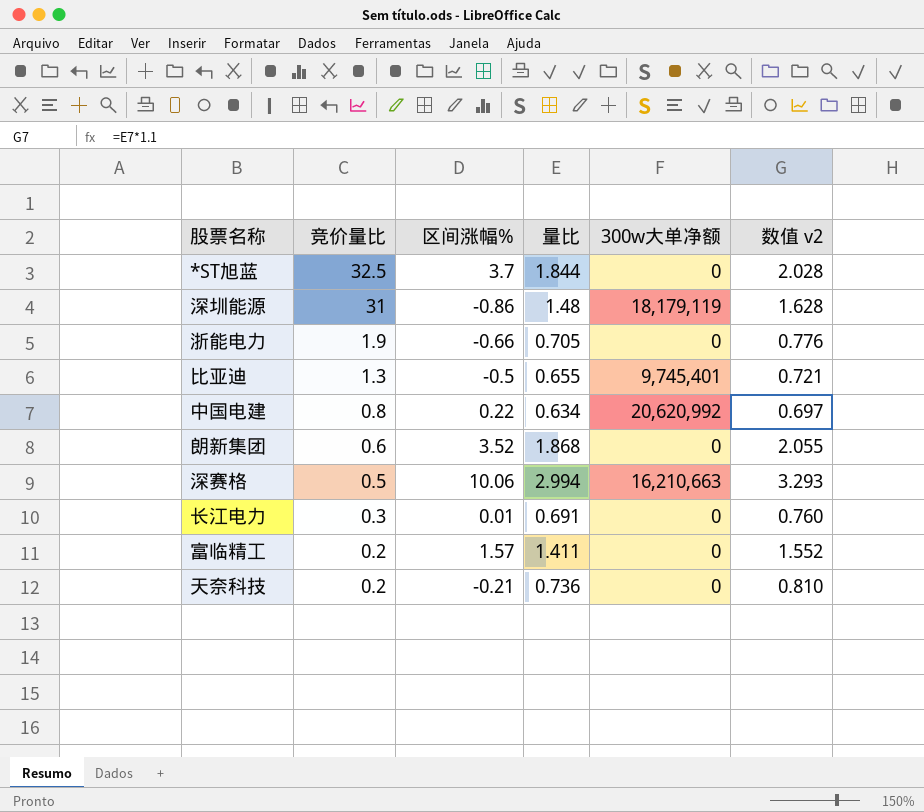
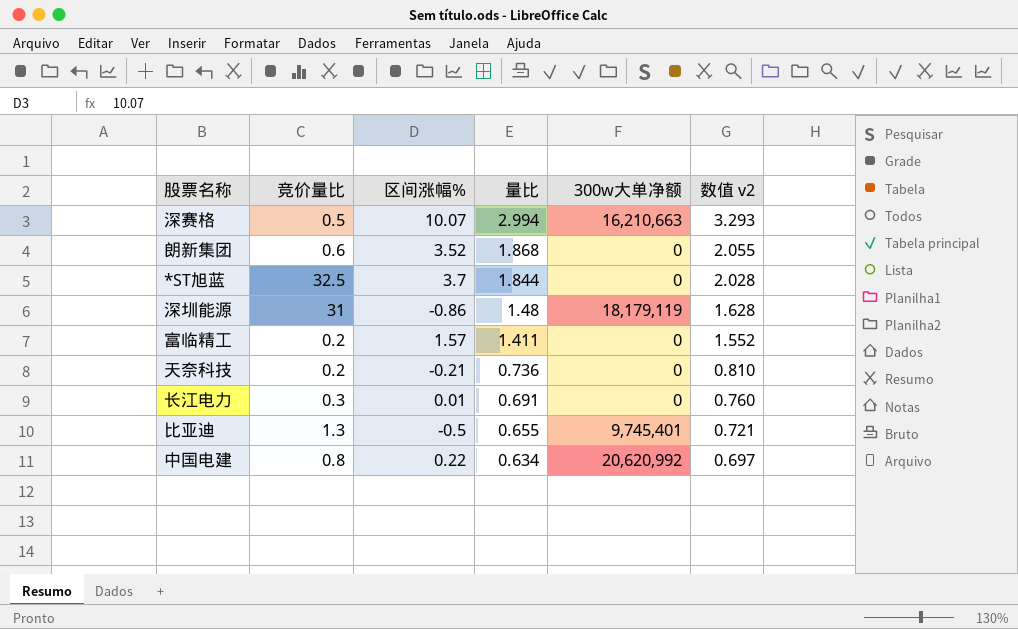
row order: 竞价量比 descending -> 量比 descending
row 浙能电力: 1.9 | -0.66 | 0.705 | 0 | 0.776 -> none
深赛格 | 区间涨幅%: 10.06 -> 10.07

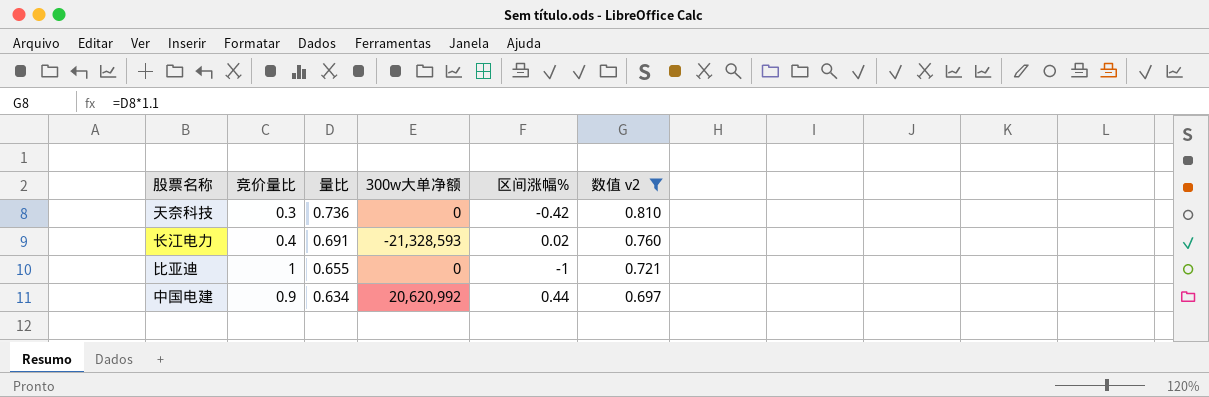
filter: none -> 数值 v2 <= 0.810
column 区间涨幅% | position: 3 -> 5
天奈科技 | 竞价量比: 0.2 -> 0.3
天奈科技 | 区间涨幅%: -0.21 -> -0.42
长江电力 | 竞价量比: 0.3 -> 0.4
长江电力 | 300w大单净额: 0 -> -21,328,593
长江电力 | 区间涨幅%: 0.01 -> 0.02
比亚迪 | 竞价量比: 1.3 -> 1
比亚迪 | 300w大单净额: 9,745,401 -> 0
比亚迪 | 区间涨幅%: -0.5 -> -1
中国电建 | 竞价量比: 0.8 -> 0.9
中国电建 | 区间涨幅%: 0.22 -> 0.44

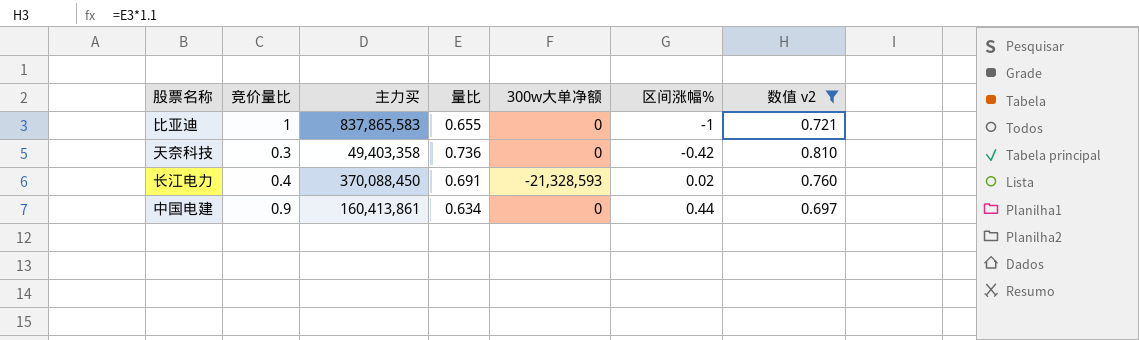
row order: 量比 descending -> 区间涨幅% ascending
column 主力买 | position: none -> 3
中国电建 | 300w大单净额: 20,620,992 -> 0

